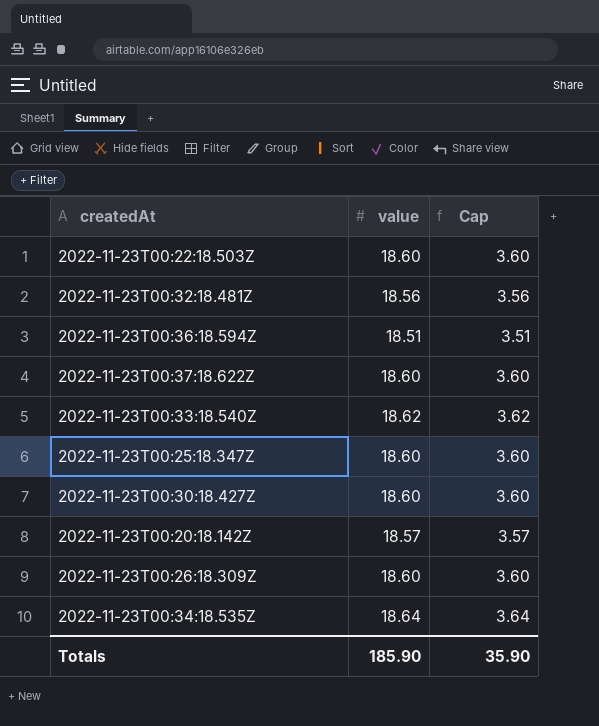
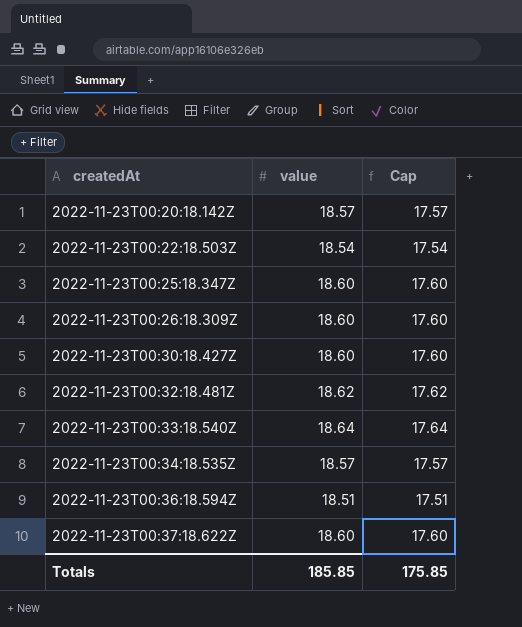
row order: none -> createdAt ascending
column Cap | formula: [value] - 15 -> [value] - 1
2022-11-23T00:22:18.503Z | value: 18.60 -> 18.54
2022-11-23T00:32:18.481Z | value: 18.56 -> 18.62
2022-11-23T00:33:18.540Z | value: 18.62 -> 18.64
2022-11-23T00:34:18.535Z | value: 18.64 -> 18.57
Totals | value: 185.90 -> 185.85
Totals | Cap: 35.90 -> 175.85

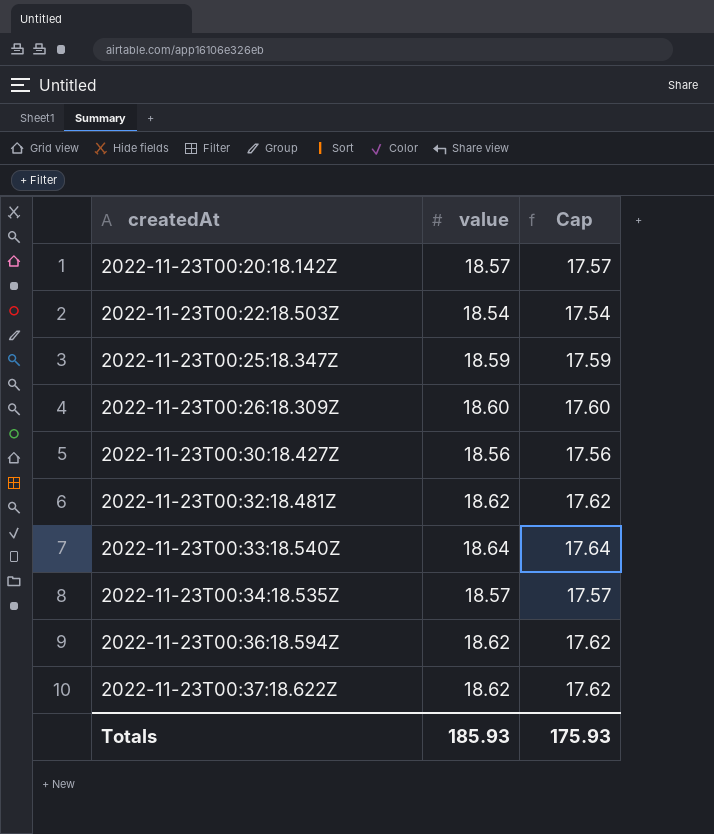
2022-11-23T00:25:18.347Z | value: 18.60 -> 18.59
2022-11-23T00:25:18.347Z | Cap: 17.60 -> 17.59
2022-11-23T00:30:18.427Z | value: 18.60 -> 18.56
2022-11-23T00:30:18.427Z | Cap: 17.60 -> 17.56
2022-11-23T00:36:18.594Z | value: 18.51 -> 18.62
2022-11-23T00:36:18.594Z | Cap: 17.51 -> 17.62
2022-11-23T00:37:18.622Z | value: 18.60 -> 18.62
2022-11-23T00:37:18.622Z | Cap: 17.60 -> 17.62
Totals | value: 185.85 -> 185.93
Totals | Cap: 175.85 -> 175.93

